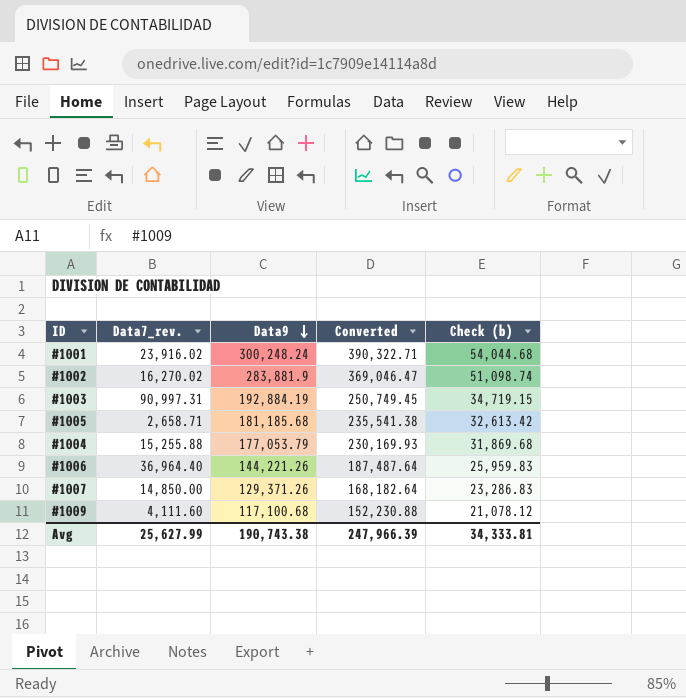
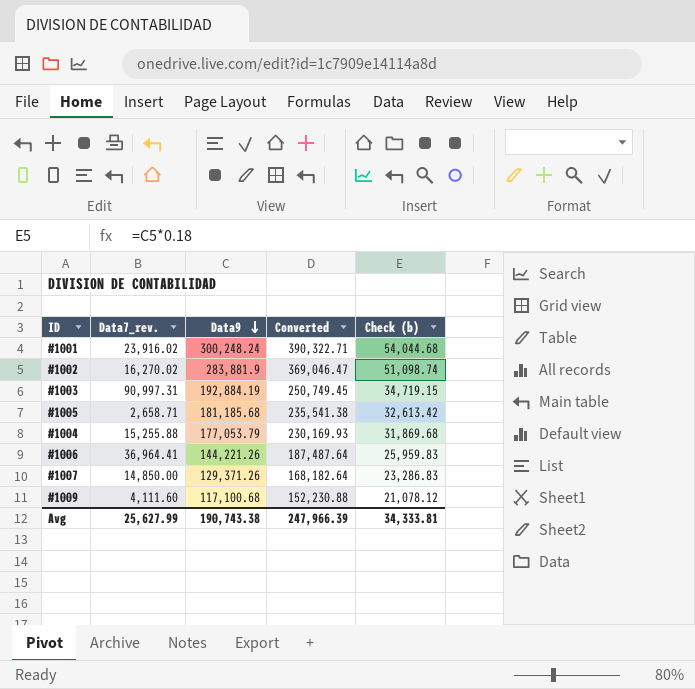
#1006 | Data7_rev.: 36,964.40 -> 36,964.41

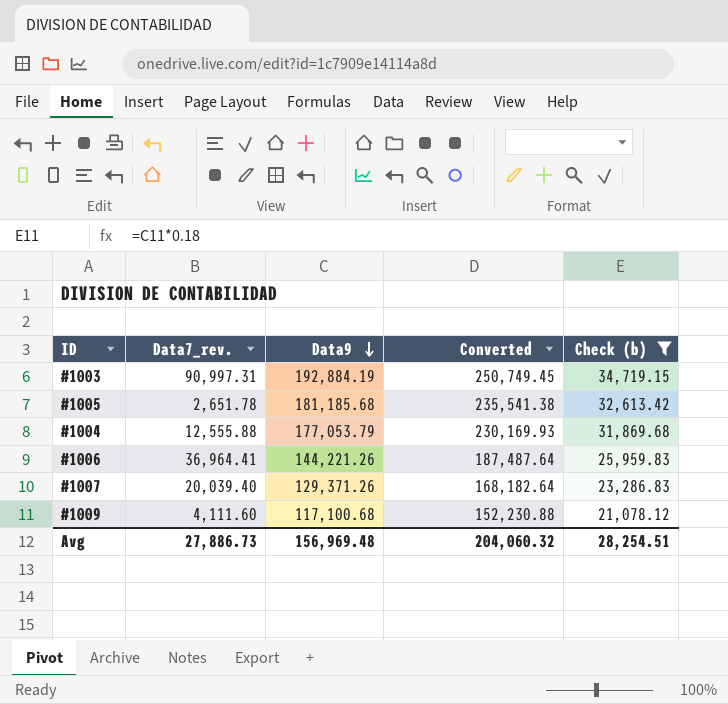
filter: none -> Check (b) <= 34,719.15
#1005 | Data7_rev.: 2,658.71 -> 2,651.78
#1004 | Data7_rev.: 15,255.88 -> 12,555.88
#1007 | Data7_rev.: 14,850.00 -> 20,039.40
Avg | Data7_rev.: 25,627.99 -> 27,886.73
Avg | Data9: 190,743.38 -> 156,969.48
Avg | Converted: 247,966.39 -> 204,060.32
Avg | Check (b): 34,333.81 -> 28,254.51

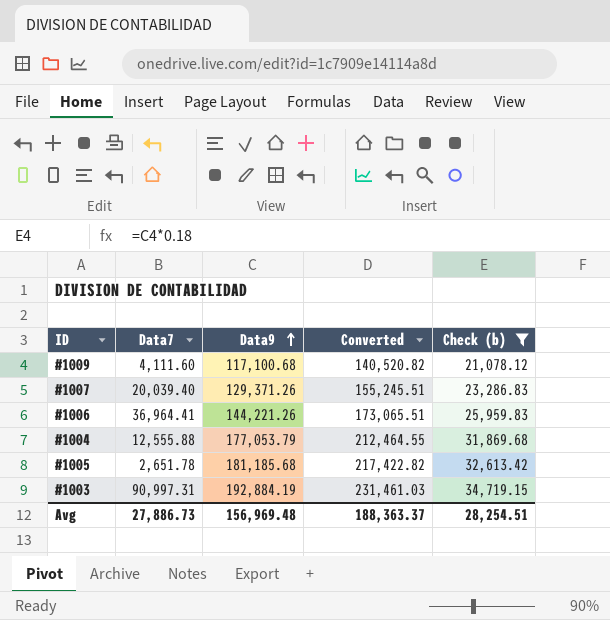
row order: Data9 descending -> Data9 ascending
column name: Data7_rev. -> Data7
column Converted | formula: [Data9] * 1.3 -> [Data9] * 1.2
Avg | Converted: 204,060.32 -> 188,363.37

